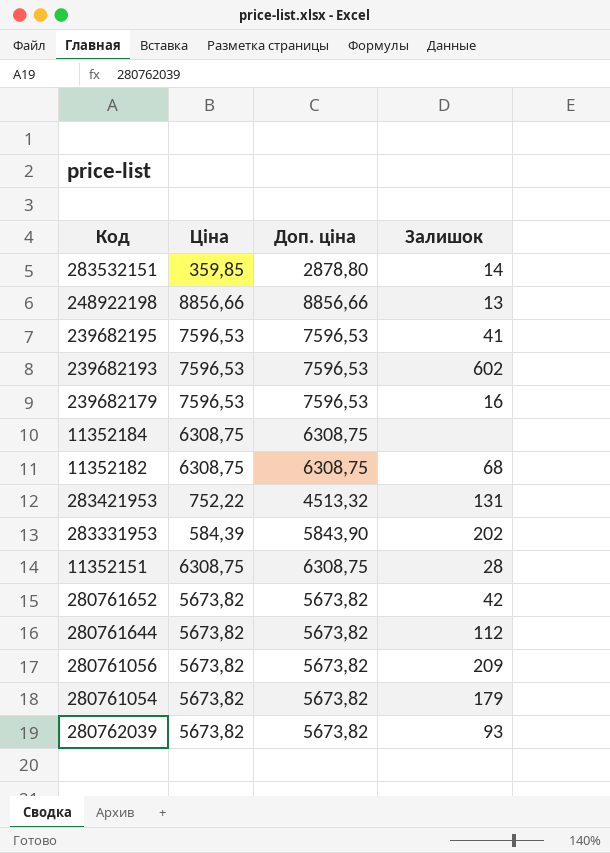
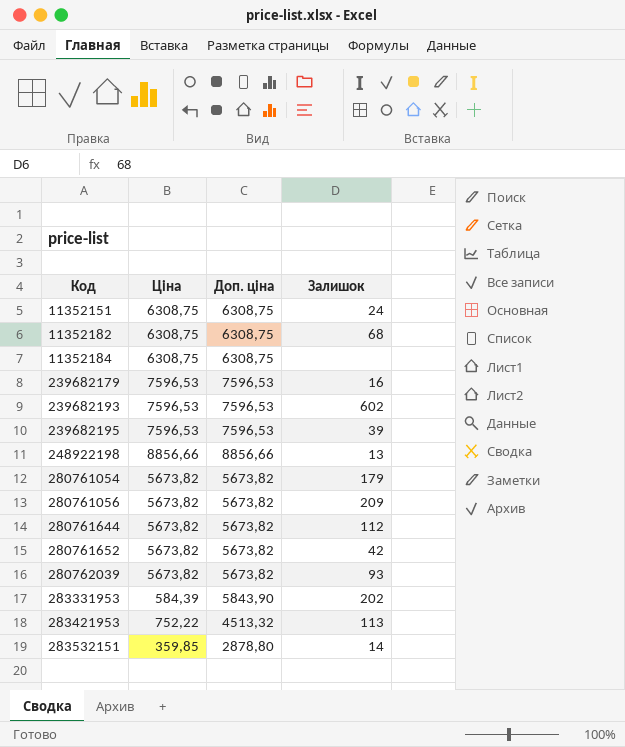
row order: none -> Код ascending
11352151 | Залишок: 28 -> 24
239682195 | Залишок: 41 -> 39
283421953 | Залишок: 131 -> 113

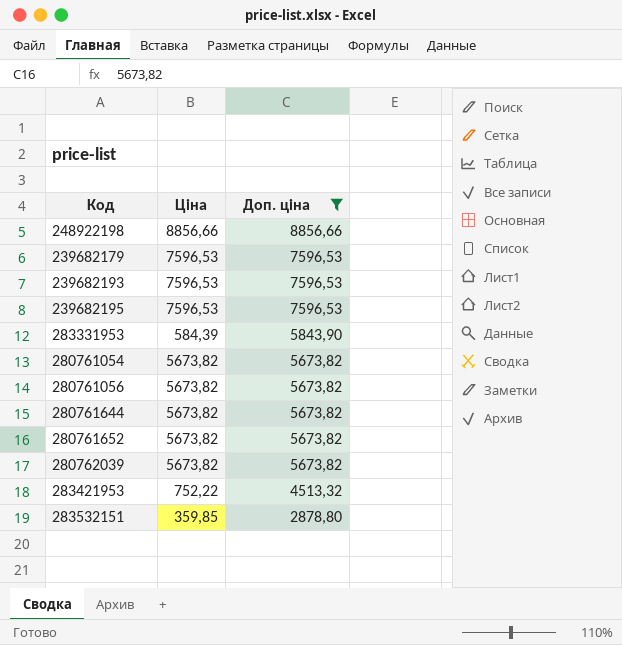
filter: none -> Доп. ціна != 6308,75
row order: Код ascending -> Доп. ціна descending
column Залишок | position: 4 -> none

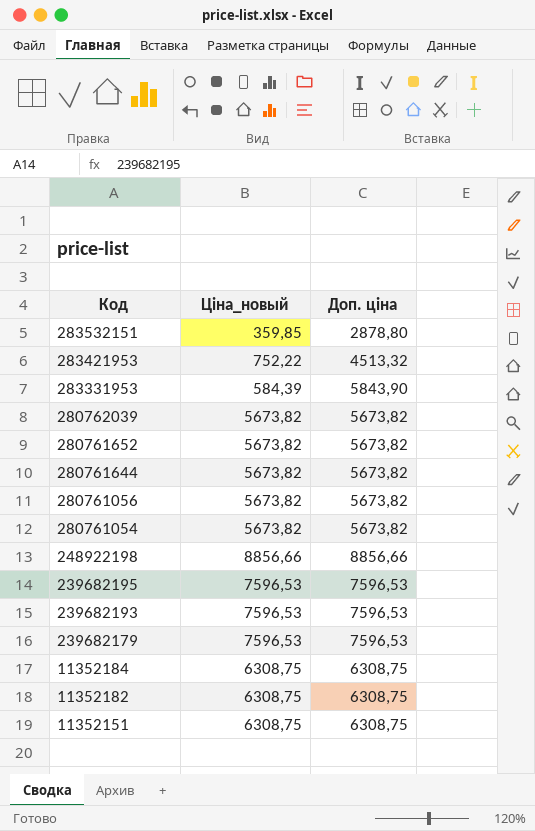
filter: Доп. ціна != 6308,75 -> none
row order: Доп. ціна descending -> Код descending
column name: Ціна -> Ціна_новый

